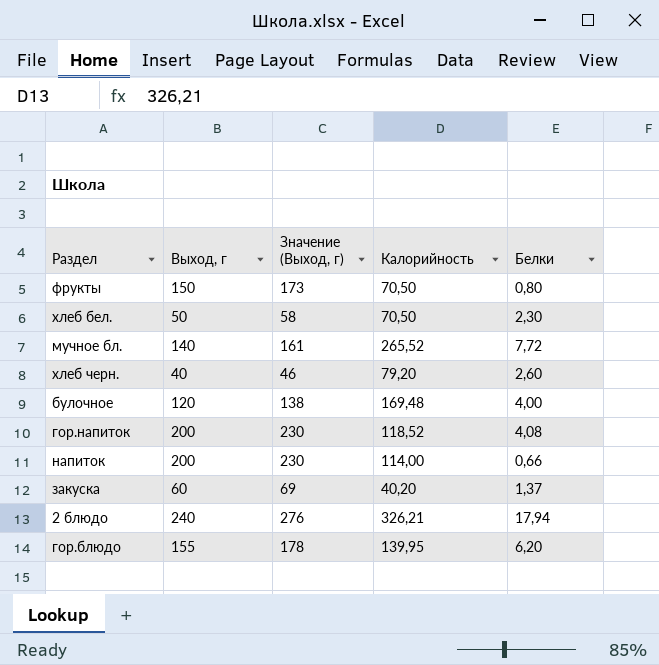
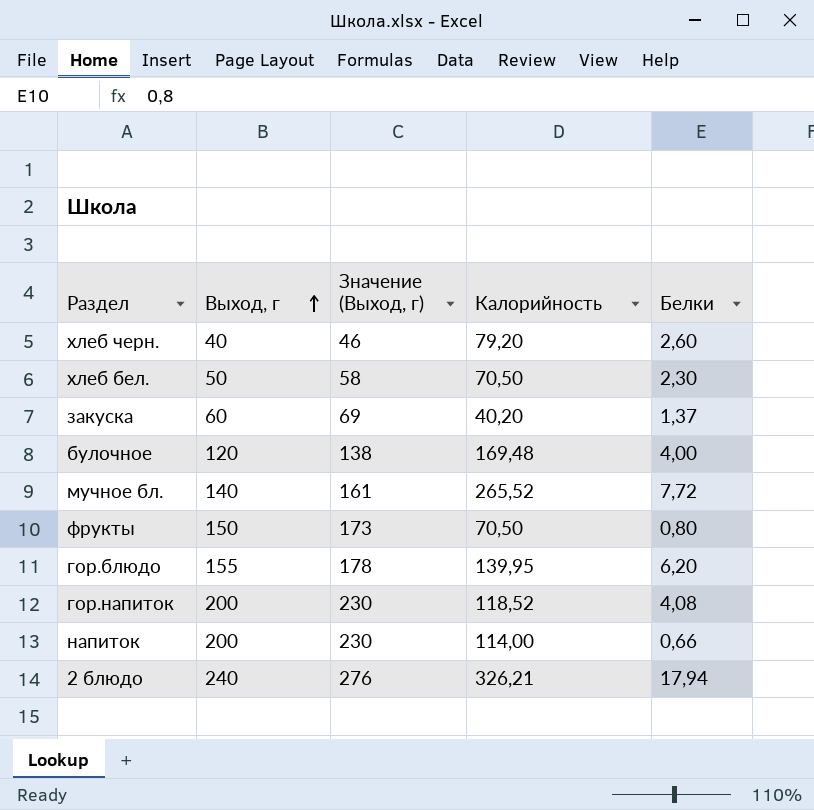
row order: none -> Выход, г ascending

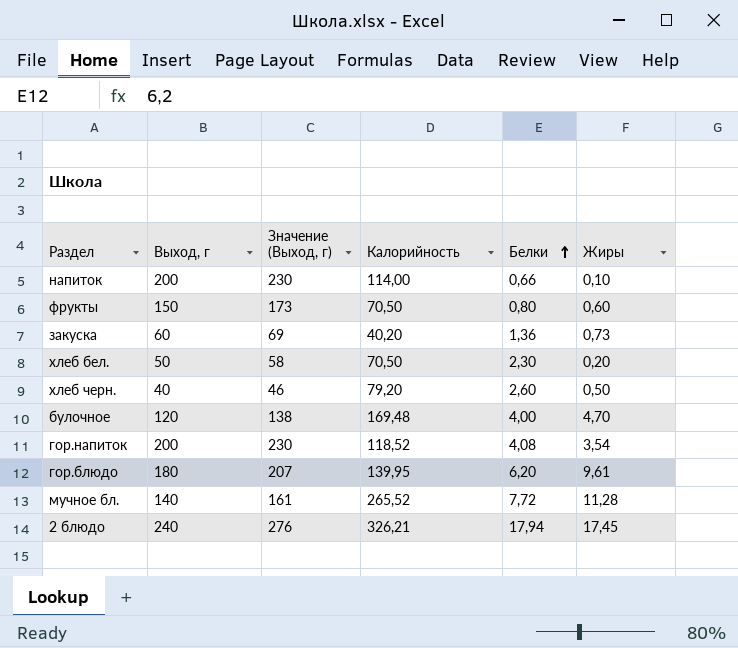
row order: Выход, г ascending -> Белки ascending
column Жиры | position: none -> 6
закуска | Белки: 1,37 -> 1,36
гор.блюдо | Выход, г: 155 -> 180
гор.блюдо | Значение (Выход, г): 178 -> 207

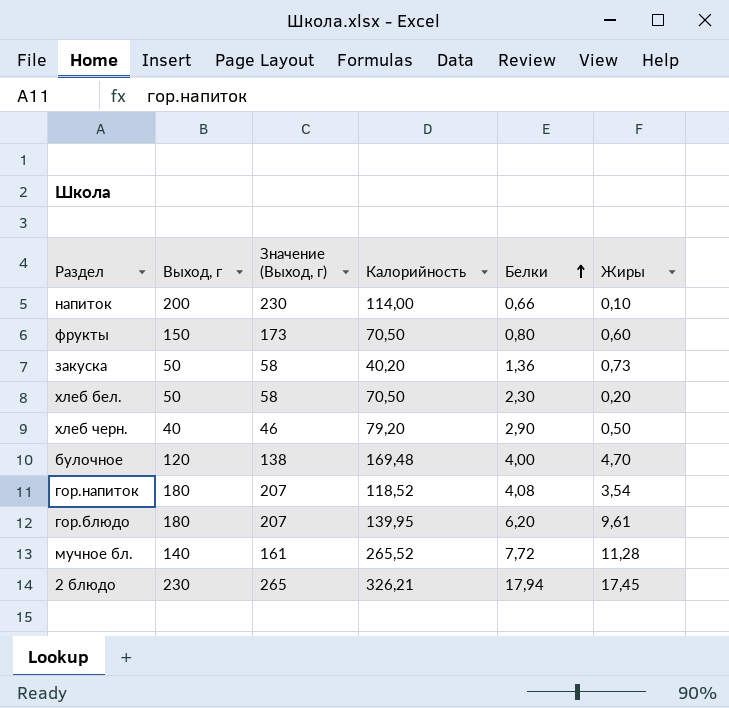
закуска | Выход, г: 60 -> 50
закуска | Значение (Выход, г): 69 -> 58
хлеб черн. | Белки: 2,60 -> 2,90
гор.напиток | Выход, г: 200 -> 180
гор.напиток | Значение (Выход, г): 230 -> 207
2 блюдо | Выход, г: 240 -> 230
2 блюдо | Значение (Выход, г): 276 -> 265

